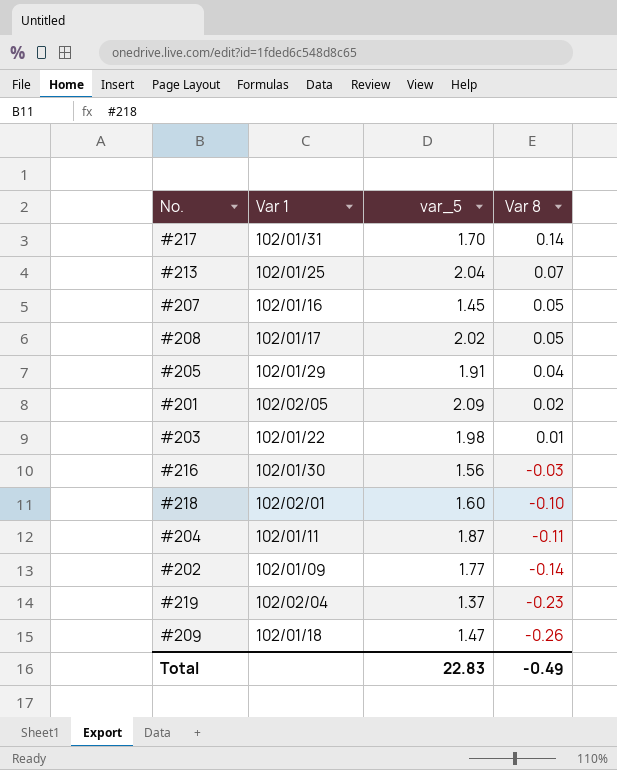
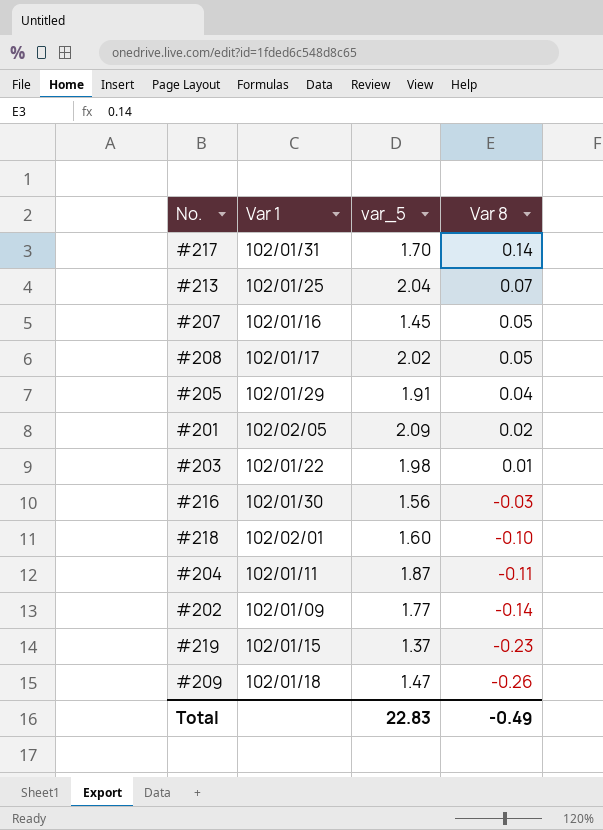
#219 | Var 1: 102/02/04 -> 102/01/15

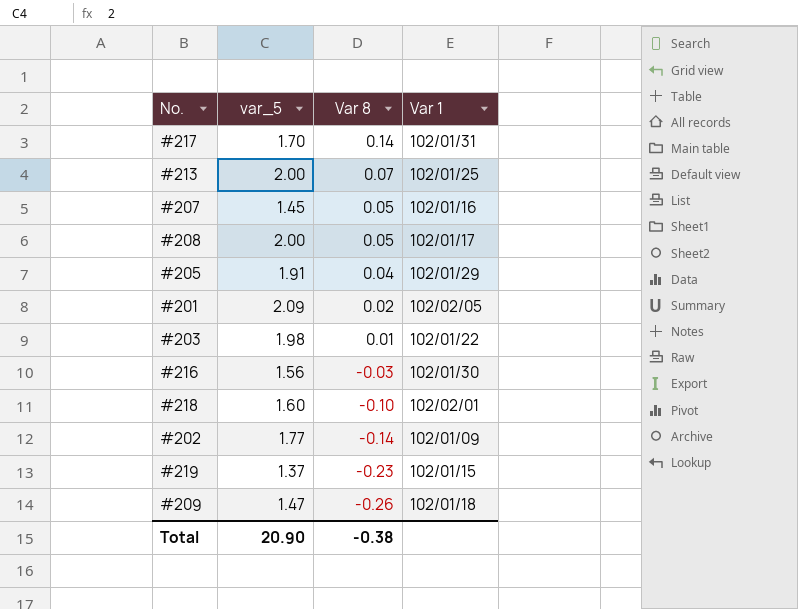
column Var 1 | position: 2 -> 4
row #204: 102/01/11 | 1.87 | -0.11 -> none
#213 | var_5: 2.04 -> 2.00
#208 | var_5: 2.02 -> 2.00
Total | var_5: 22.83 -> 20.90
Total | Var 8: -0.49 -> -0.38

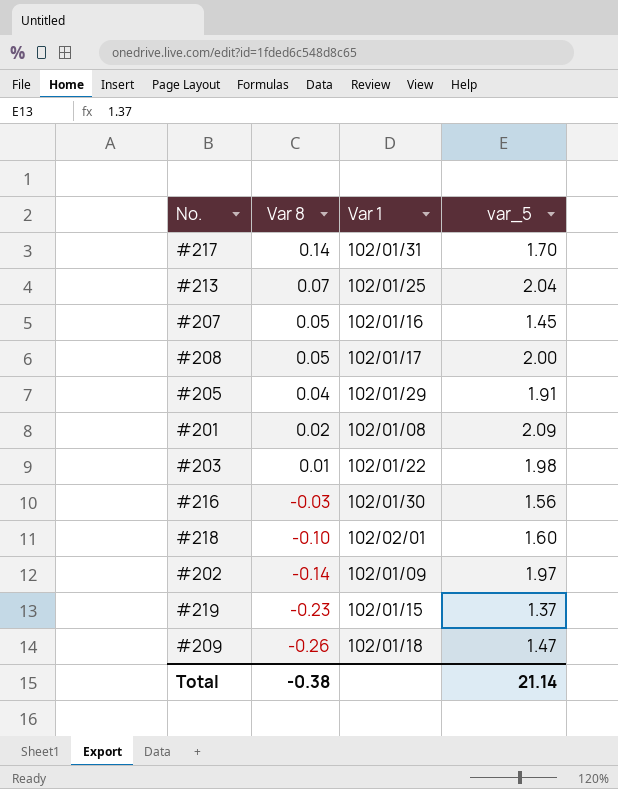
column var_5 | position: 2 -> 4
#213 | var_5: 2.00 -> 2.04
#201 | Var 1: 102/02/05 -> 102/01/08
#202 | var_5: 1.77 -> 1.97
Total | var_5: 20.90 -> 21.14

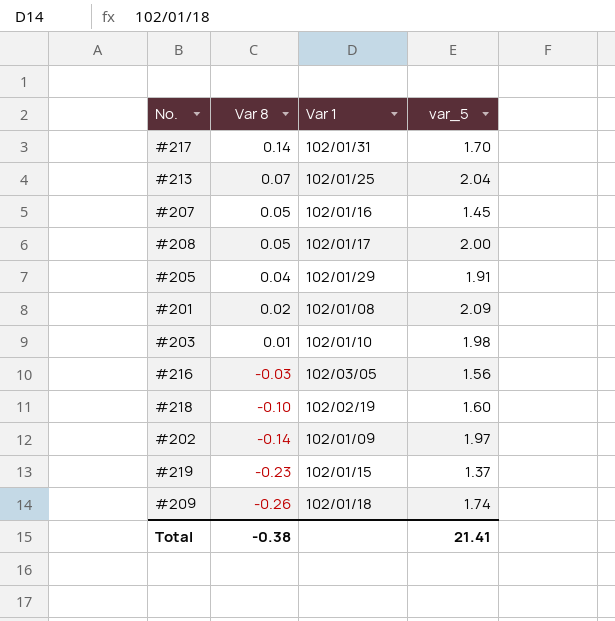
#203 | Var 1: 102/01/22 -> 102/01/10
#216 | Var 1: 102/01/30 -> 102/03/05
#218 | Var 1: 102/02/01 -> 102/02/19
#209 | var_5: 1.47 -> 1.74
Total | var_5: 21.14 -> 21.41

